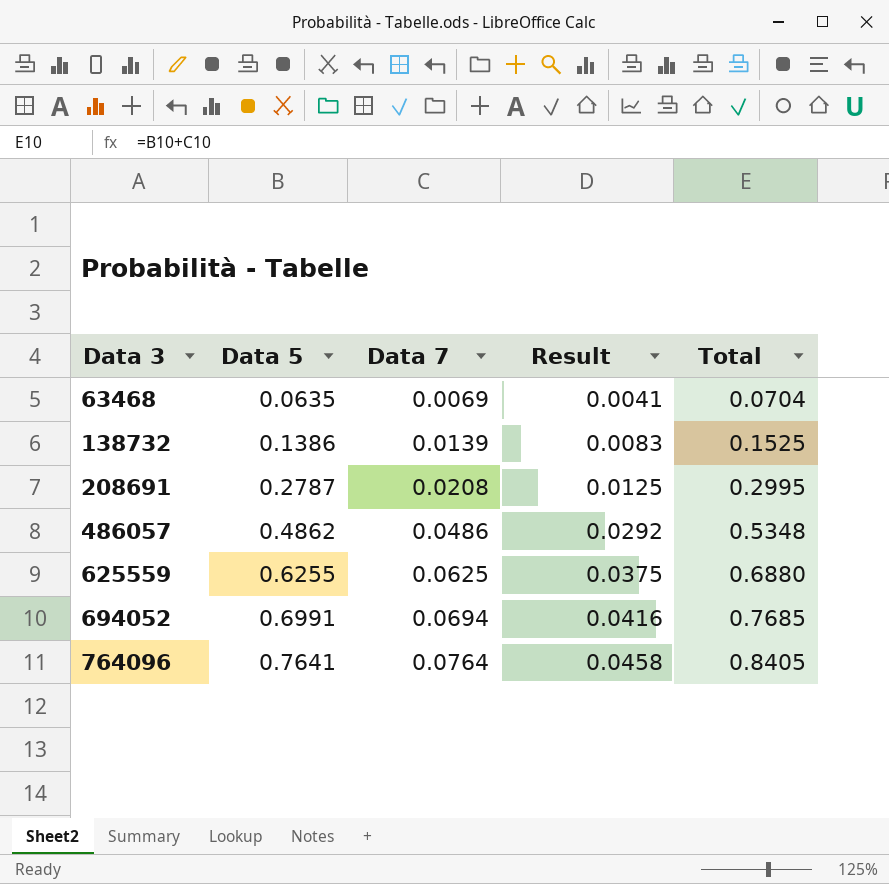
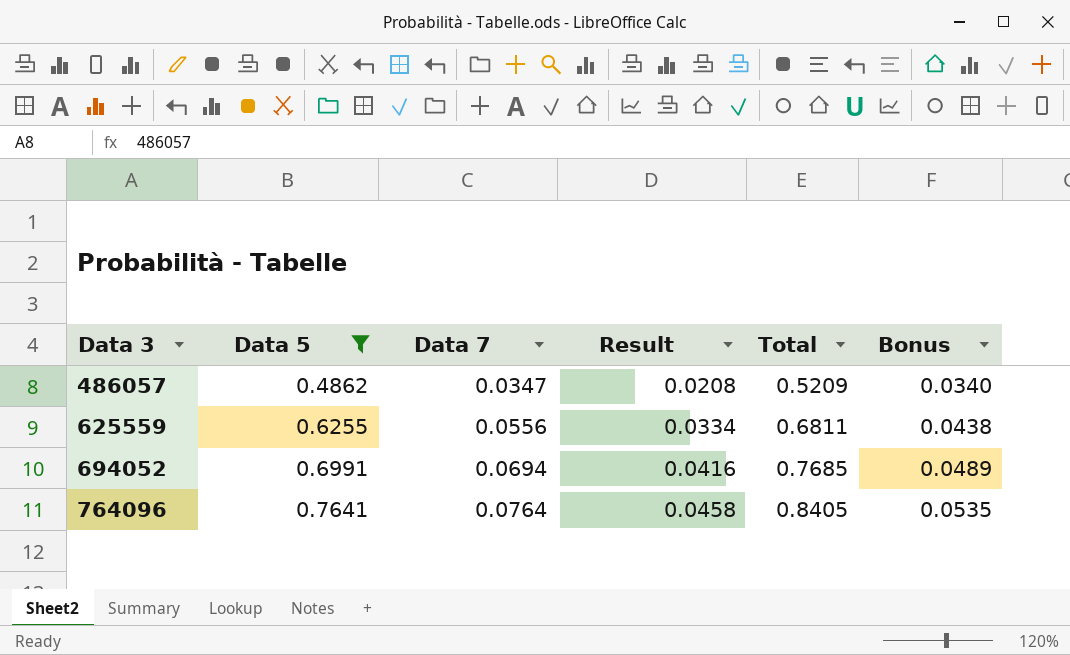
filter: none -> Data 5 >= 0.4862
column Bonus | formula: none -> [Data 5] * 0.07
486057 | Data 7: 0.0486 -> 0.0347
486057 | Result: 0.0292 -> 0.0208
486057 | Total: 0.5348 -> 0.5209
625559 | Data 7: 0.0625 -> 0.0556
625559 | Result: 0.0375 -> 0.0334
625559 | Total: 0.6880 -> 0.6811

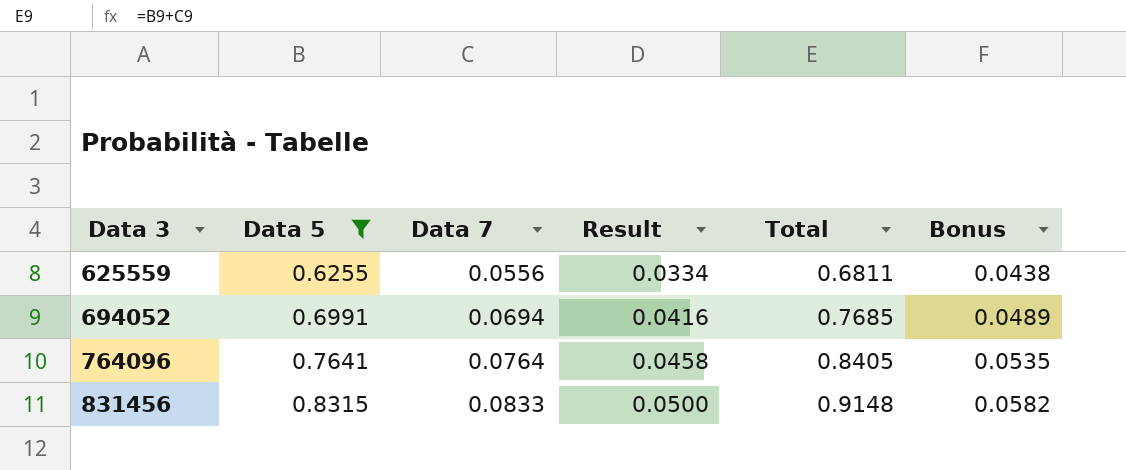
row 486057: 0.4862 | 0.0347 | 0.0208 | 0.5209 | 0.0340 -> none
row 831456: none -> 0.8315 | 0.0833 | 0.0500 | 0.9148 | 0.0582

